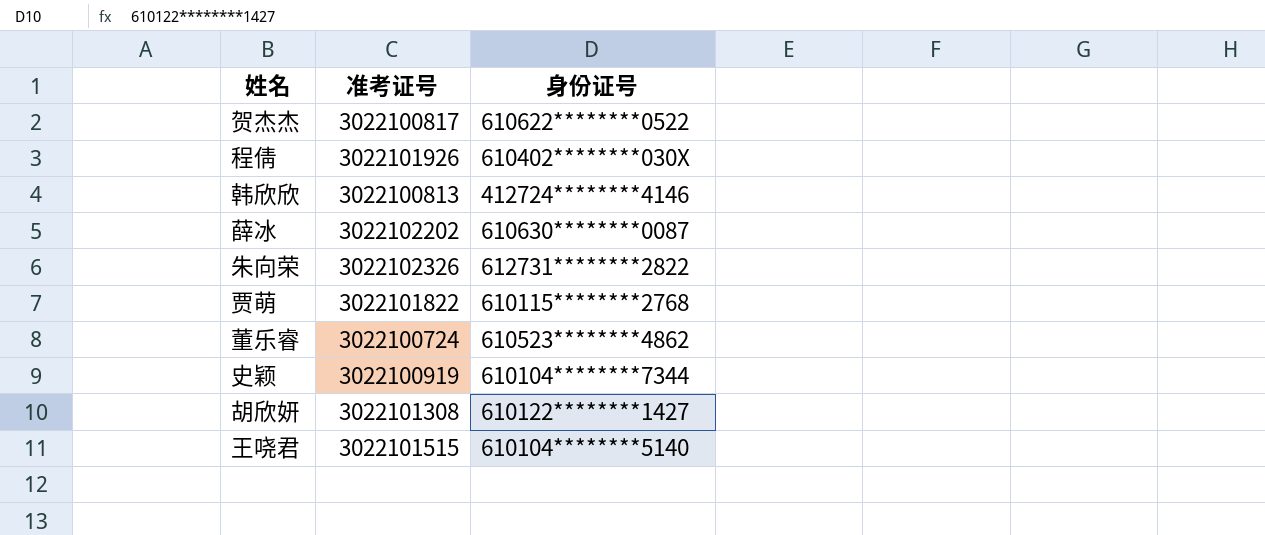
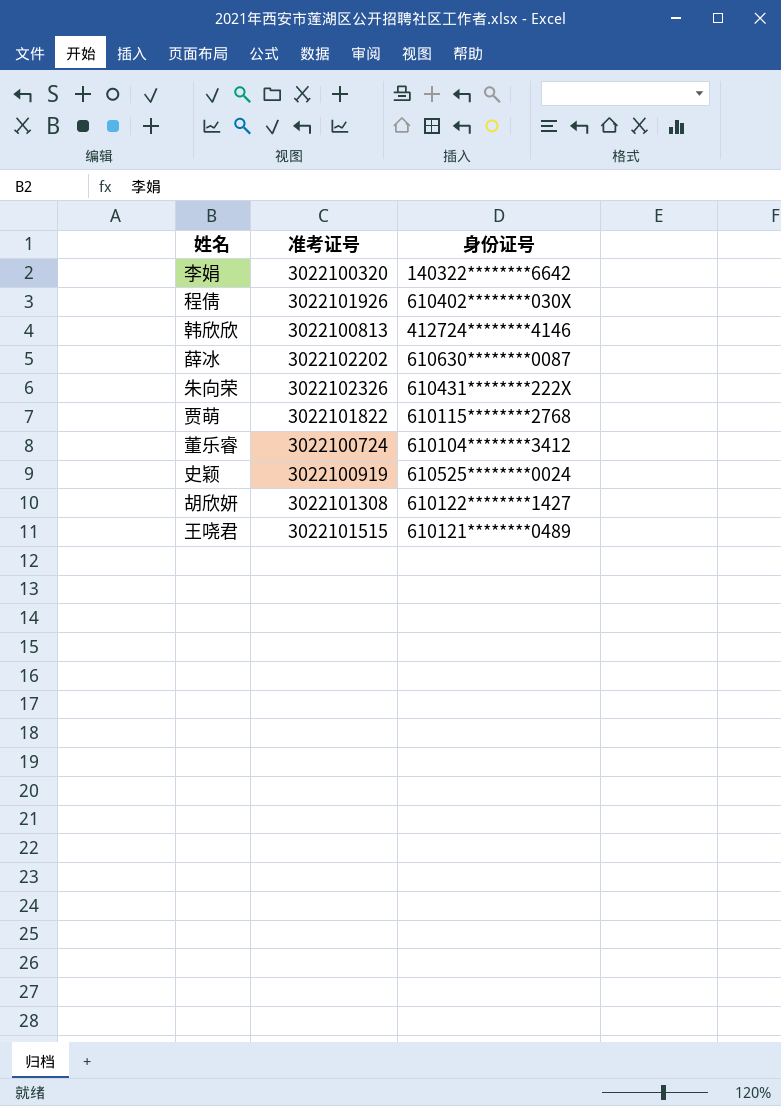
row 贺杰杰: 3022100817 | 610622********0522 -> none
row 李娟: none -> 3022100320 | 140322********6642
朱向荣 | 身份证号: 612731********2822 -> 610431********222X
董乐睿 | 身份证号: 610523********4862 -> 610104********3412
史颖 | 身份证号: 610104********7344 -> 610525********0024
王哓君 | 身份证号: 610104********5140 -> 610121********0489

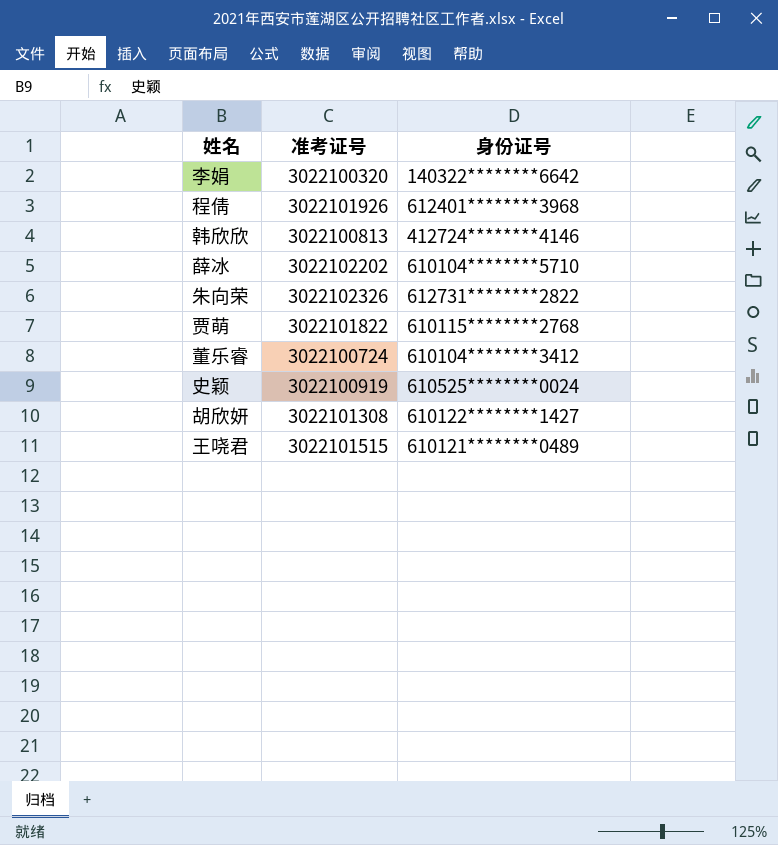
程倩 | 身份证号: 610402********030X -> 612401********3968
薛冰 | 身份证号: 610630********0087 -> 610104********5710
朱向荣 | 身份证号: 610431********222X -> 612731********2822

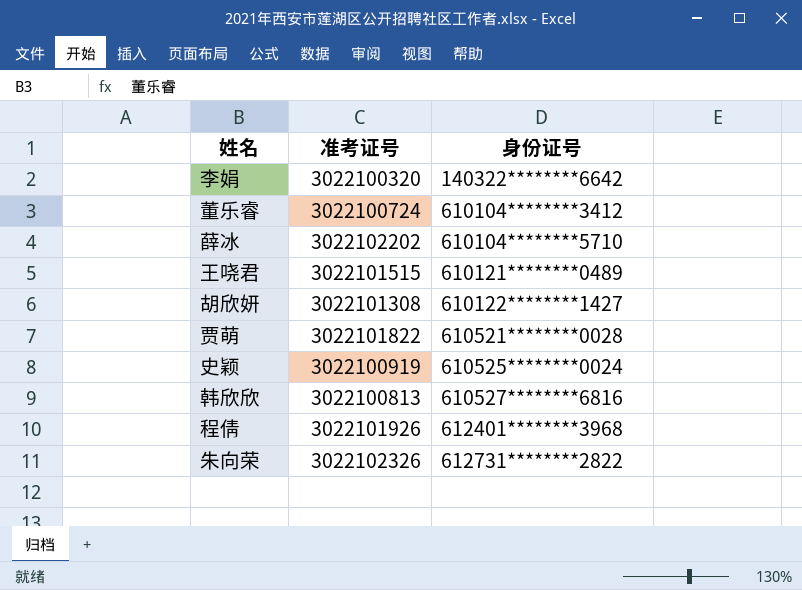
row order: none -> 身份证号 ascending
贾萌 | 身份证号: 610115********2768 -> 610521********0028
韩欣欣 | 身份证号: 412724********4146 -> 610527********6816

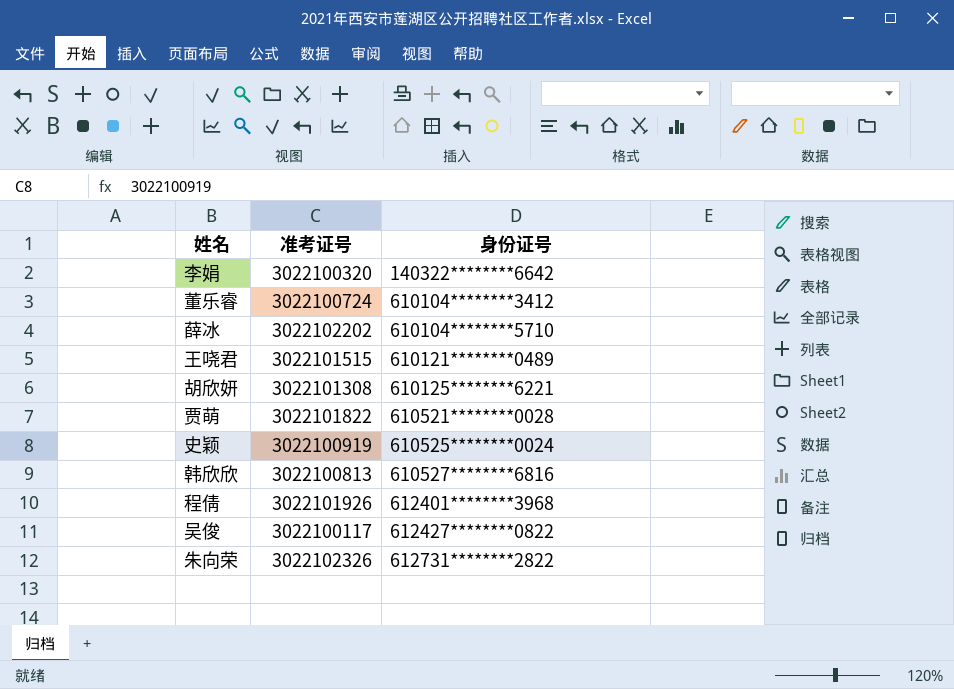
胡欣妍 | 身份证号: 610122********1427 -> 610125********6221
row 吴俊: none -> 3022100117 | 612427********0822

